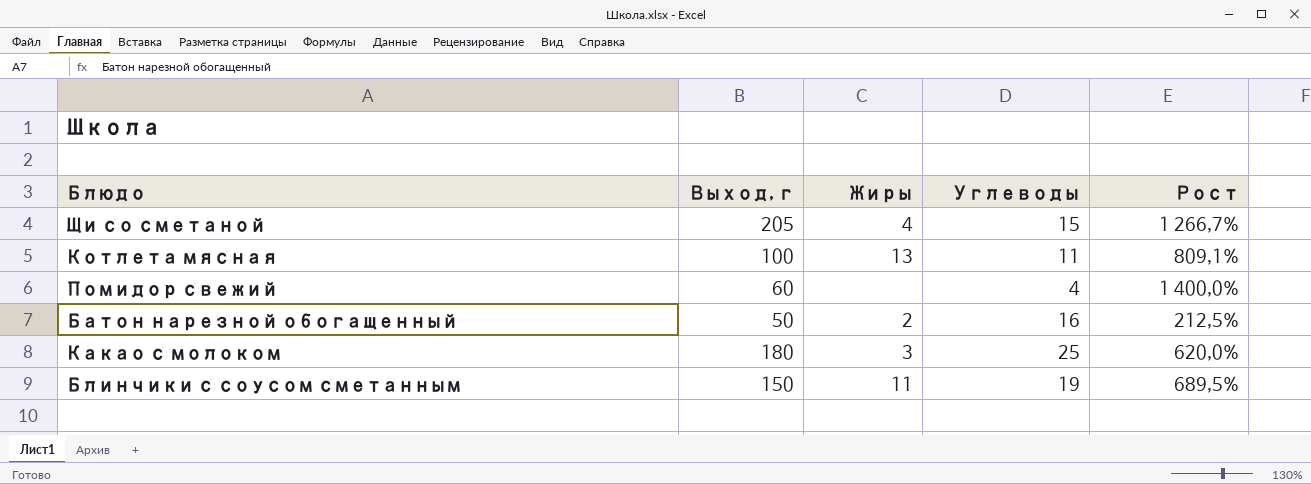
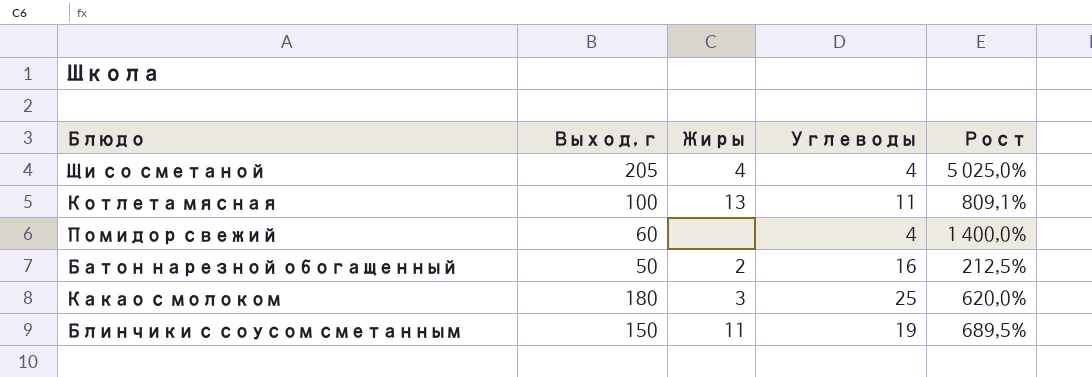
Щи со сметаной | Углеводы: 15 -> 4
Щи со сметаной | Рост: 1 266,7% -> 5 025,0%

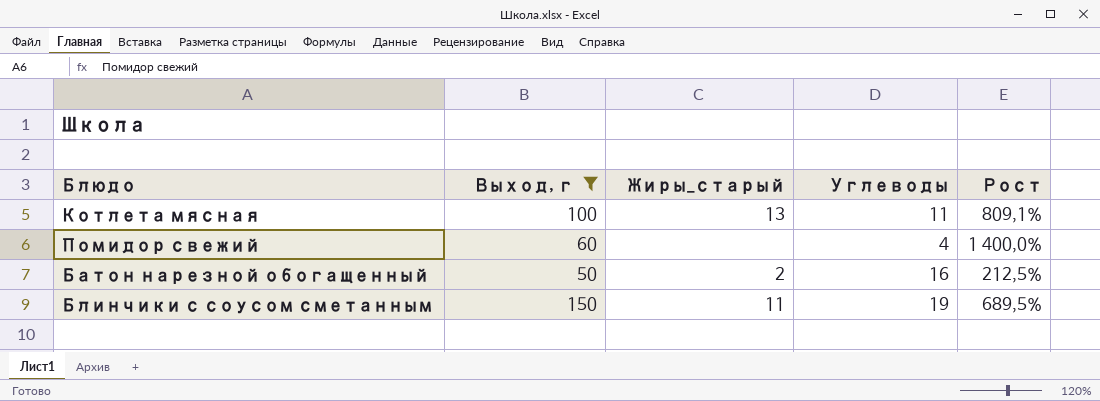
filter: none -> Выход, г <= 150
column name: Жиры -> Жиры_старый

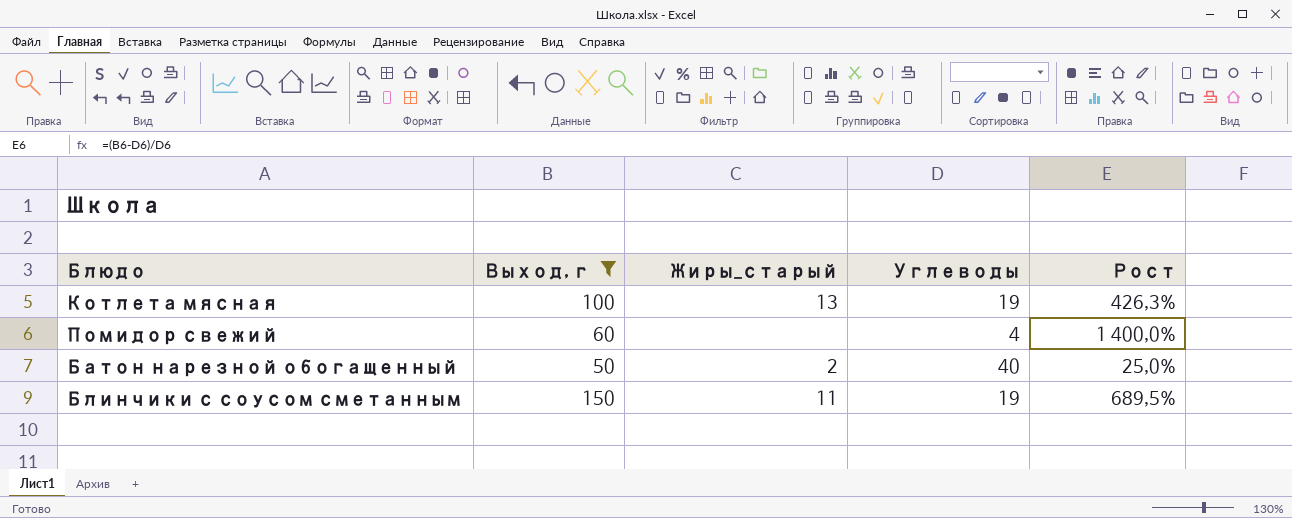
Котлета мясная | Углеводы: 11 -> 19
Котлета мясная | Рост: 809,1% -> 426,3%
Батон нарезной обогащенный | Углеводы: 16 -> 40
Батон нарезной обогащенный | Рост: 212,5% -> 25,0%

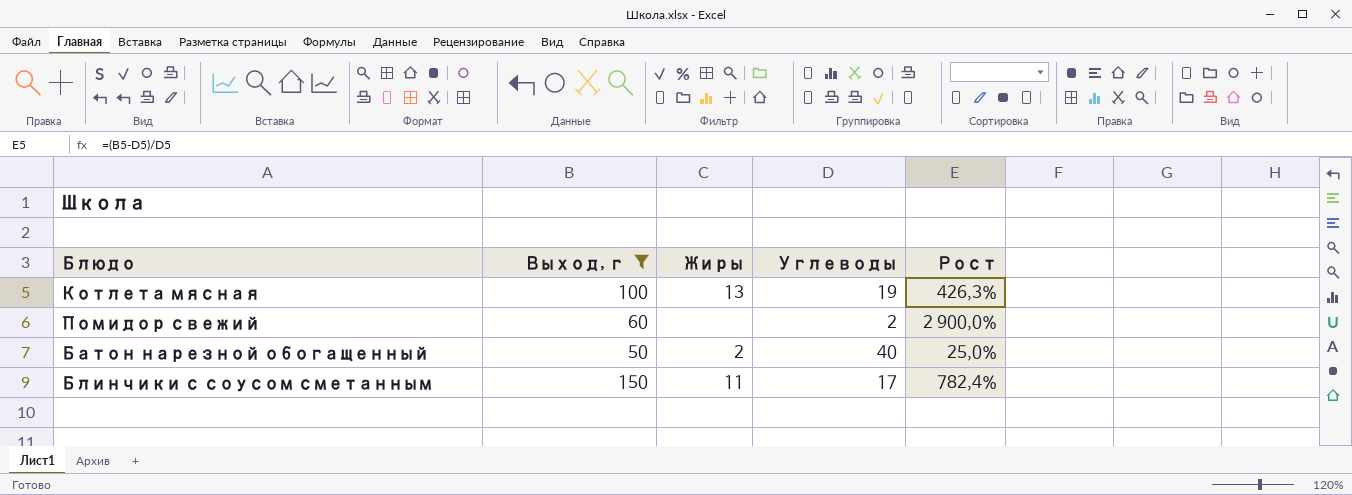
column name: Жиры_старый -> Жиры
Помидор свежий | Углеводы: 4 -> 2
Помидор свежий | Рост: 1 400,0% -> 2 900,0%
Блинчики с соусом сметанным | Углеводы: 19 -> 17
Блинчики с соусом сметанным | Рост: 689,5% -> 782,4%

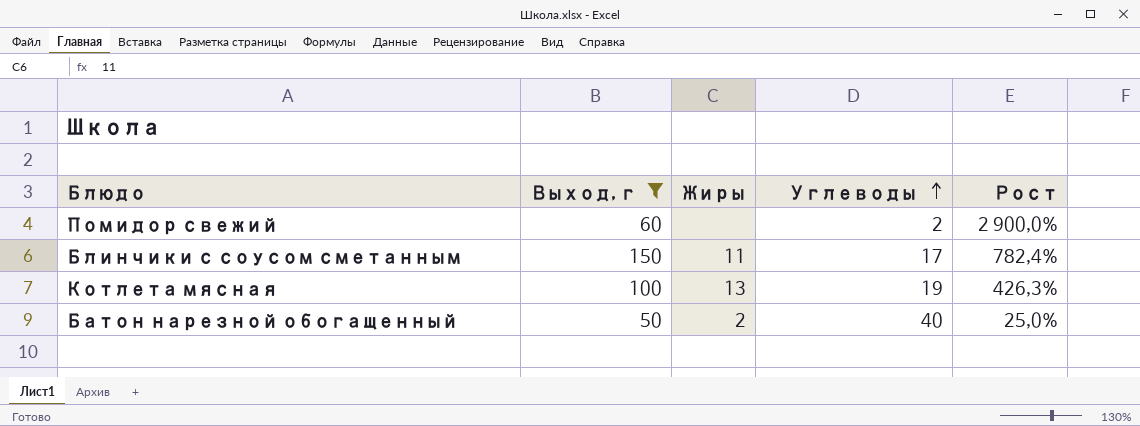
row order: none -> Углеводы ascending

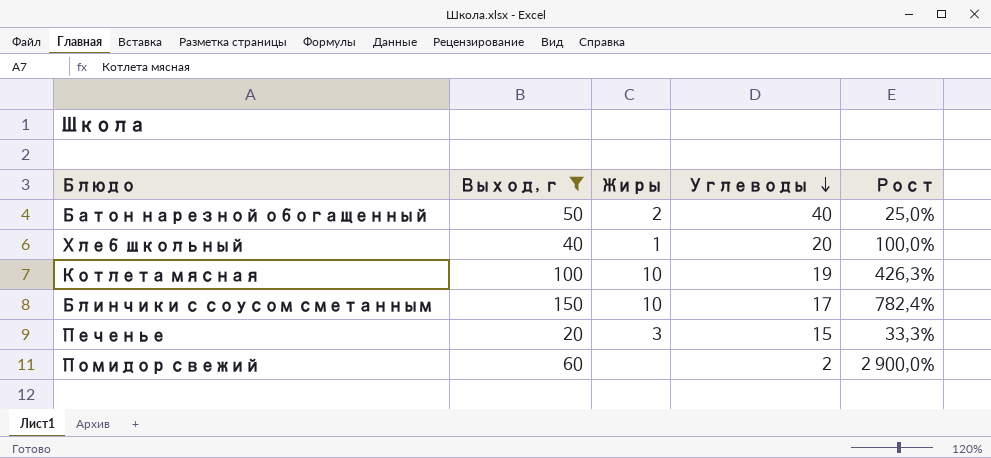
row order: Углеводы ascending -> Углеводы descending
row Хлеб школьный: none -> 40 | 1 | 20 | 100,0%
Котлета мясная | Жиры: 13 -> 10
Блинчики с соусом сметанным | Жиры: 11 -> 10
row Печенье: none -> 20 | 3 | 15 | 33,3%

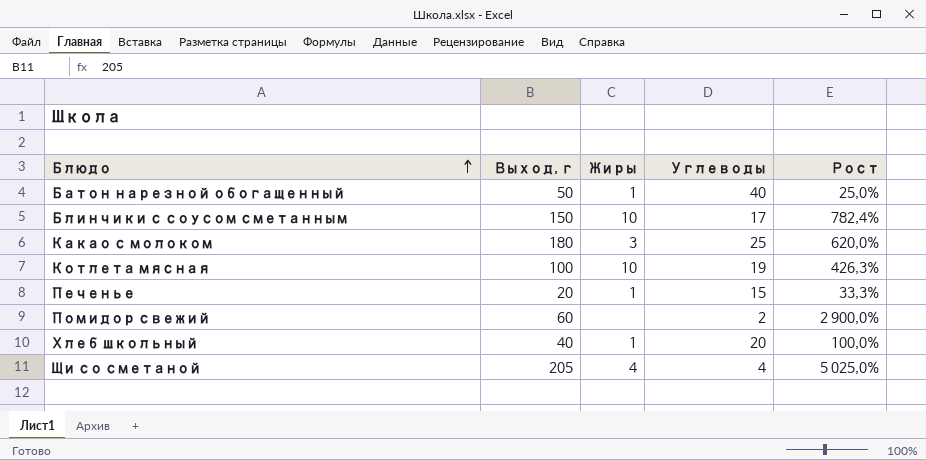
filter: Выход, г <= 150 -> none
row order: Углеводы descending -> Блюдо ascending
Батон нарезной обогащенный | Жиры: 2 -> 1
Печенье | Жиры: 3 -> 1

